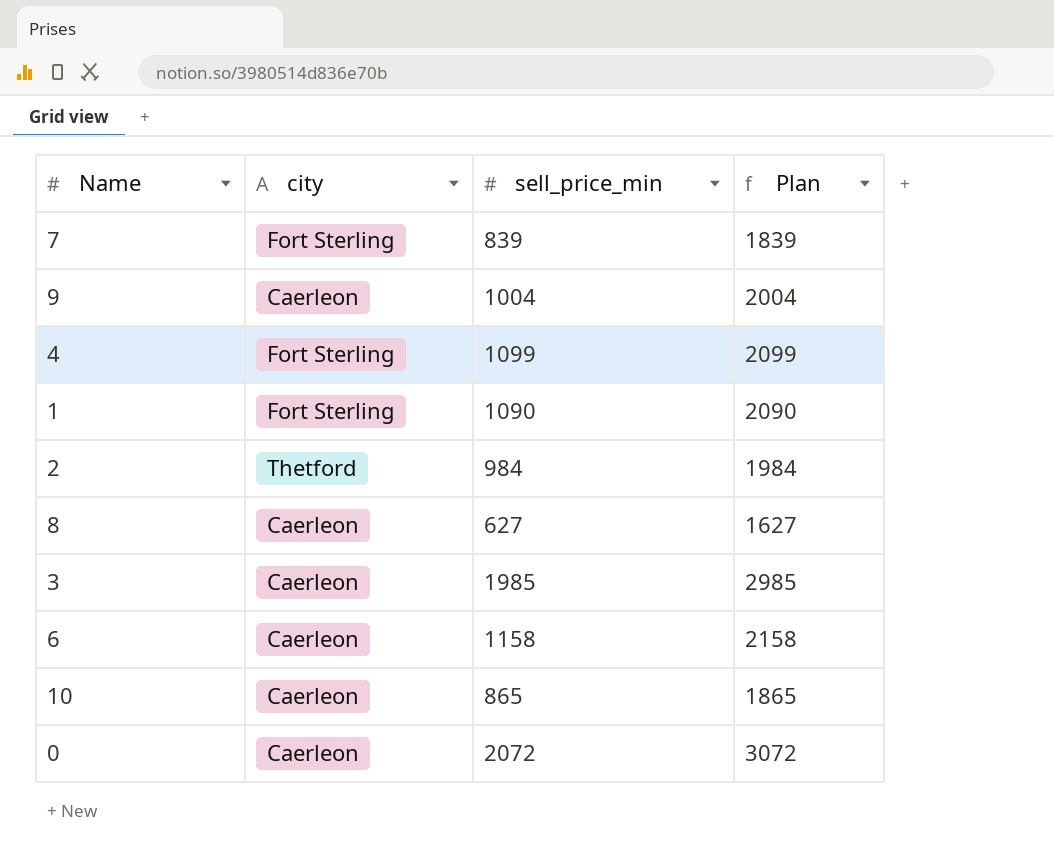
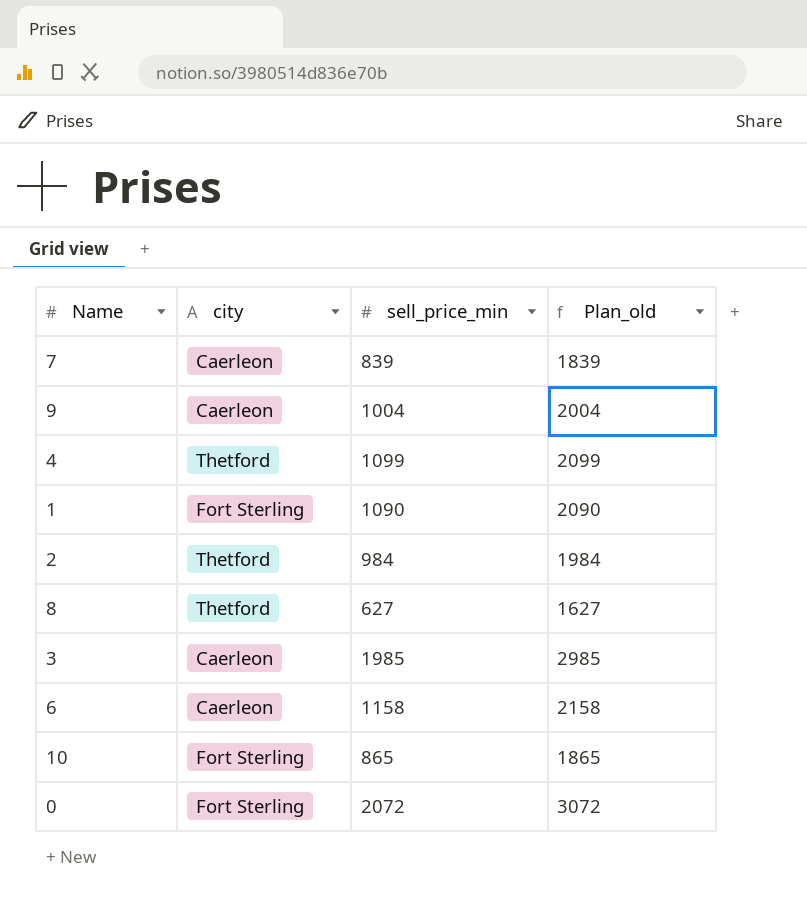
column name: Plan -> Plan_old
7 | city: Fort Sterling -> Caerleon
4 | city: Fort Sterling -> Thetford
8 | city: Caerleon -> Thetford
10 | city: Caerleon -> Fort Sterling
0 | city: Caerleon -> Fort Sterling

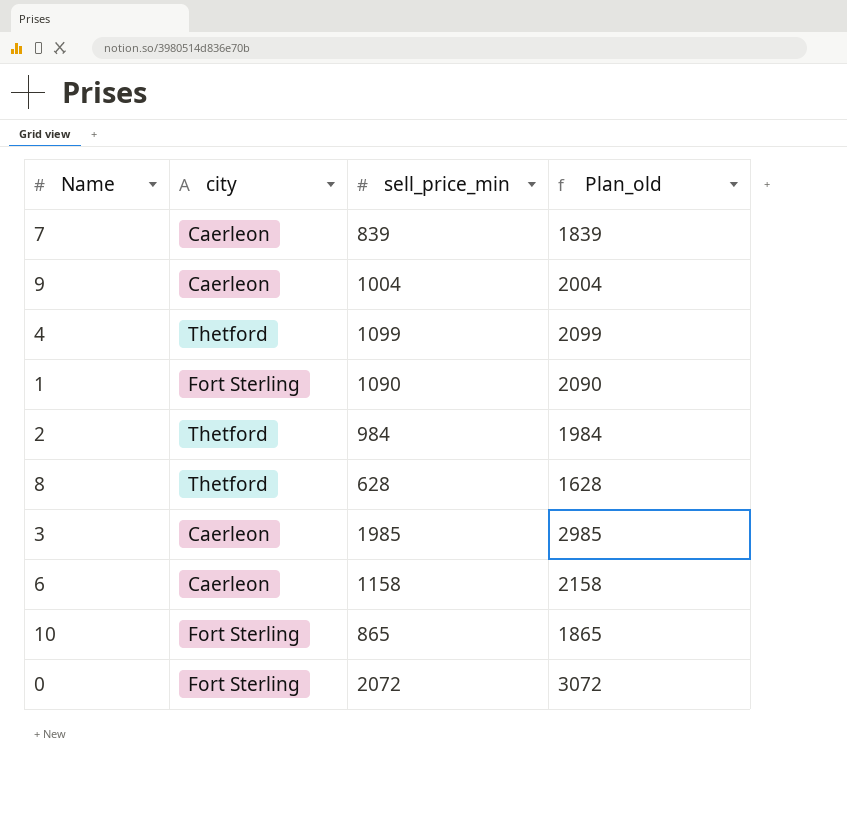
8 | sell_price_min: 627 -> 628
8 | Plan_old: 1627 -> 1628

